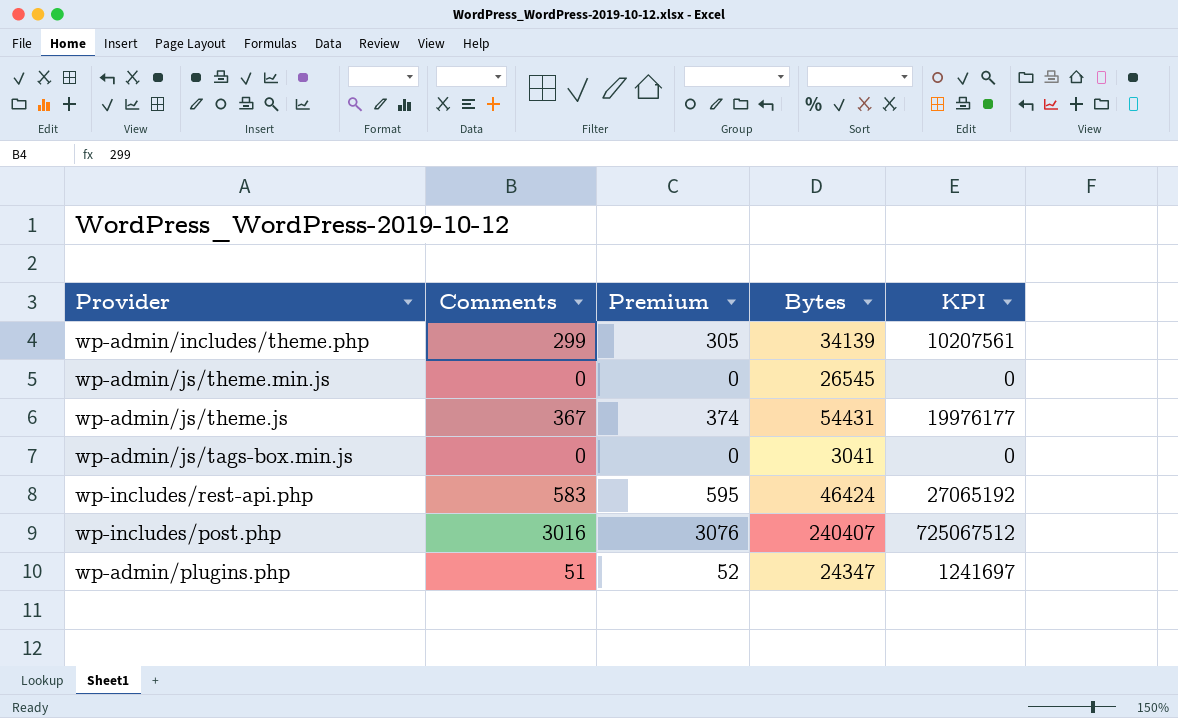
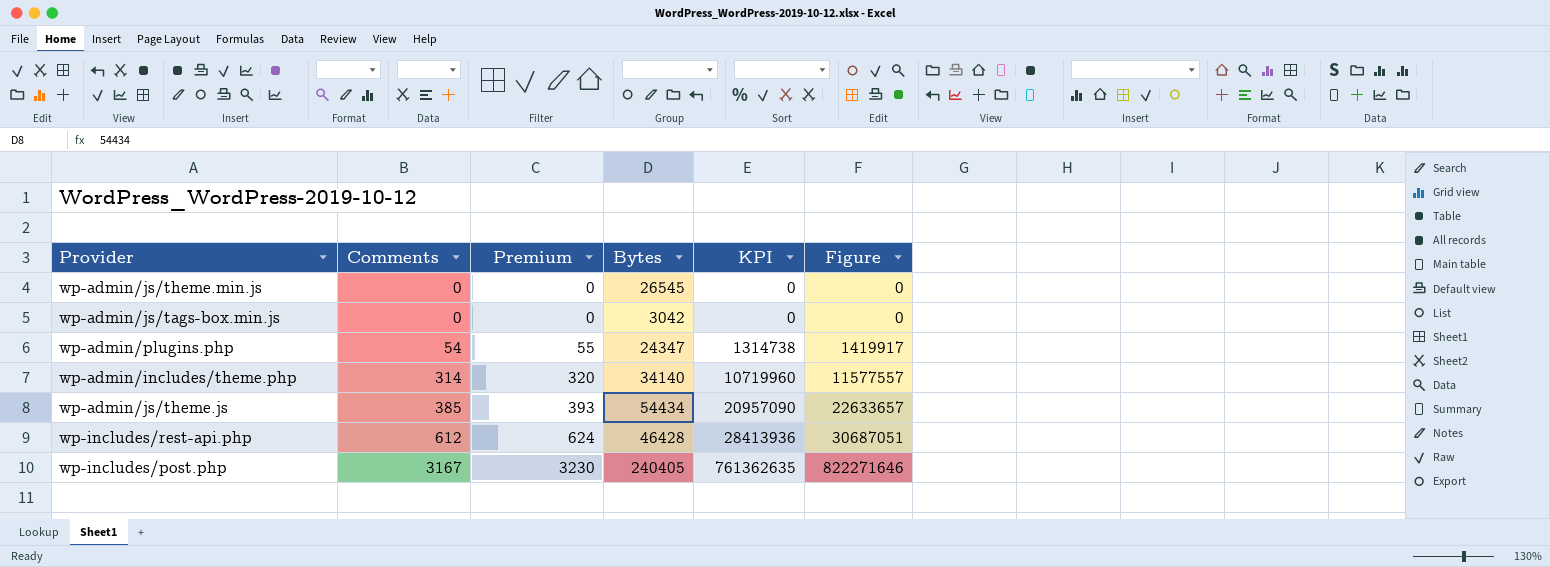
row order: none -> Comments ascending
column Figure | formula: none -> [KPI] * 1.08
wp-admin/js/tags-box.min.js | Bytes: 3041 -> 3042
wp-admin/plugins.php | Comments: 51 -> 54
wp-admin/plugins.php | Premium: 52 -> 55
wp-admin/plugins.php | KPI: 1241697 -> 1314738
wp-admin/includes/theme.php | Comments: 299 -> 314
wp-admin/includes/theme.php | Premium: 305 -> 320
wp-admin/includes/theme.php | Bytes: 34139 -> 34140
wp-admin/includes/theme.php | KPI: 10207561 -> 10719960
wp-admin/js/theme.js | Comments: 367 -> 385
wp-admin/js/theme.js | Premium: 374 -> 393
wp-admin/js/theme.js | Bytes: 54431 -> 54434
wp-admin/js/theme.js | KPI: 19976177 -> 20957090
wp-includes/rest-api.php | Comments: 583 -> 612
wp-includes/rest-api.php | Premium: 595 -> 624
wp-includes/rest-api.php | Bytes: 46424 -> 46428
wp-includes/rest-api.php | KPI: 27065192 -> 28413936
wp-includes/post.php | Comments: 3016 -> 3167
wp-includes/post.php | Premium: 3076 -> 3230
wp-includes/post.php | Bytes: 240407 -> 240405
wp-includes/post.php | KPI: 725067512 -> 761362635

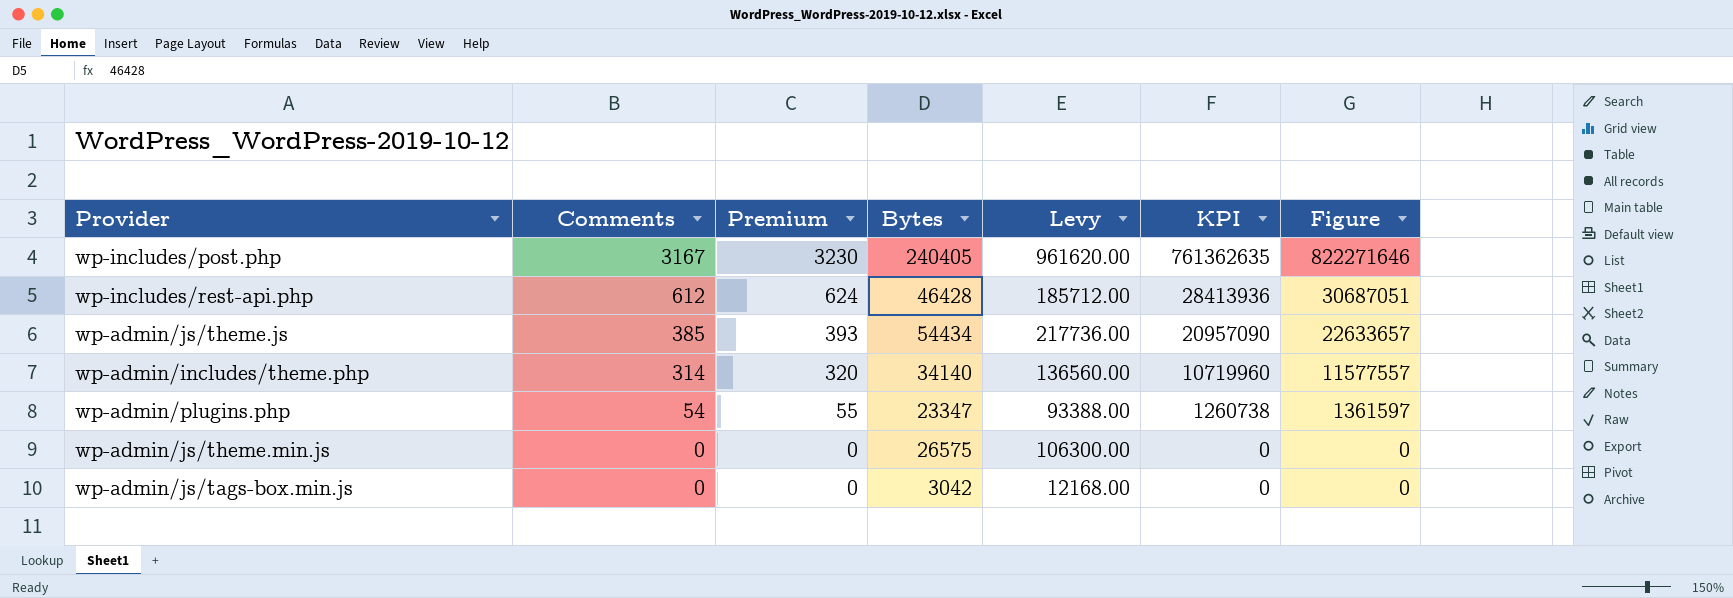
row order: Comments ascending -> Comments descending
column Levy | formula: none -> [Bytes] * 4
wp-admin/plugins.php | Bytes: 24347 -> 23347
wp-admin/plugins.php | KPI: 1314738 -> 1260738
wp-admin/plugins.php | Figure: 1419917 -> 1361597
wp-admin/js/theme.min.js | Bytes: 26545 -> 26575

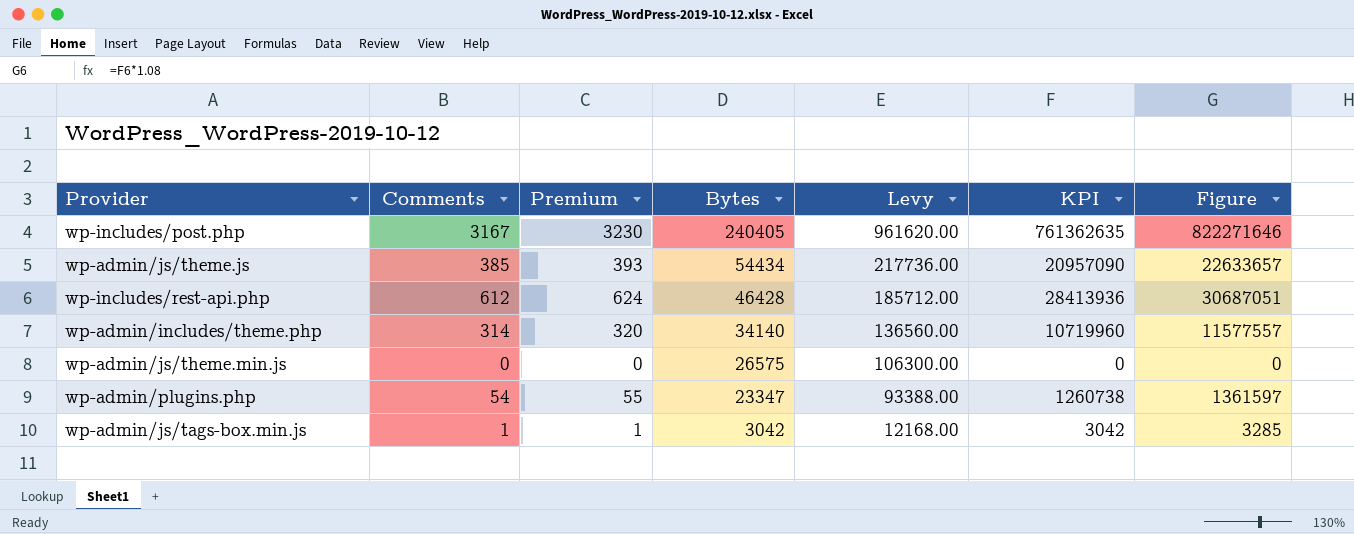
row order: Comments descending -> Bytes descending
wp-admin/js/tags-box.min.js | Comments: 0 -> 1
wp-admin/js/tags-box.min.js | Premium: 0 -> 1
wp-admin/js/tags-box.min.js | KPI: 0 -> 3042
wp-admin/js/tags-box.min.js | Figure: 0 -> 3285

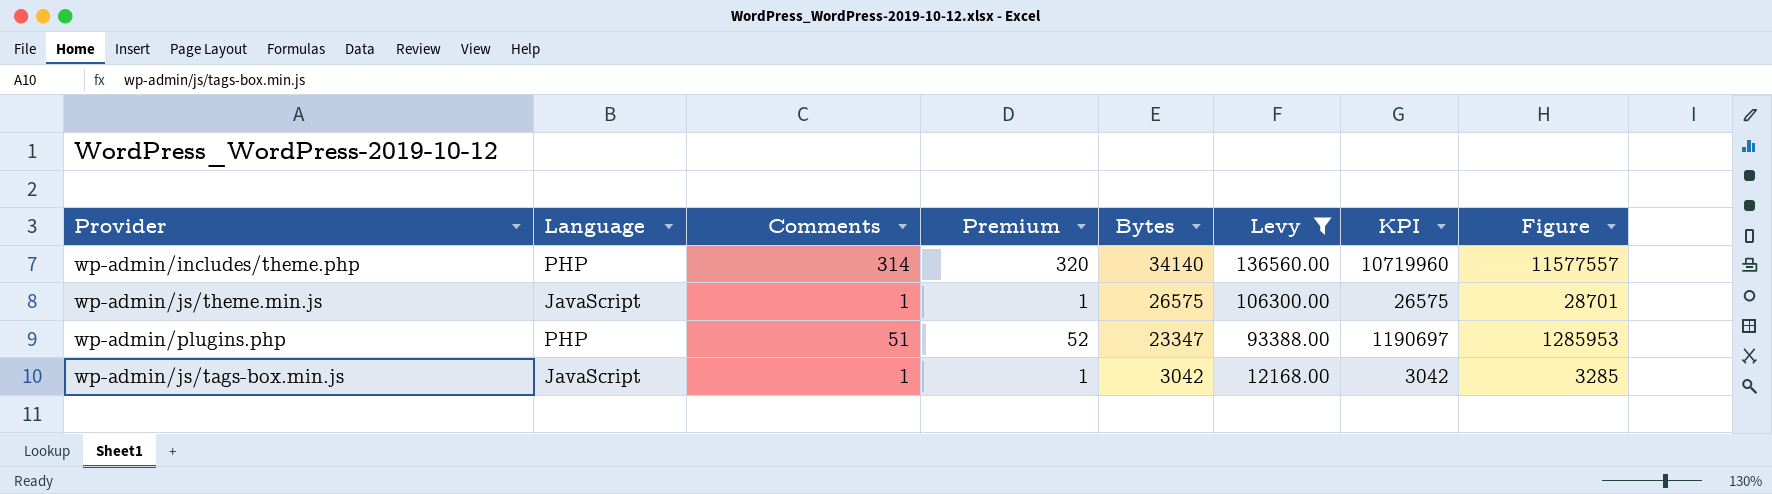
filter: none -> Levy <= 136560.00
column Language | position: none -> 2
wp-admin/js/theme.min.js | Comments: 0 -> 1
wp-admin/js/theme.min.js | Premium: 0 -> 1
wp-admin/js/theme.min.js | KPI: 0 -> 26575
wp-admin/js/theme.min.js | Figure: 0 -> 28701
wp-admin/plugins.php | Comments: 54 -> 51
wp-admin/plugins.php | Premium: 55 -> 52
wp-admin/plugins.php | KPI: 1260738 -> 1190697
wp-admin/plugins.php | Figure: 1361597 -> 1285953

